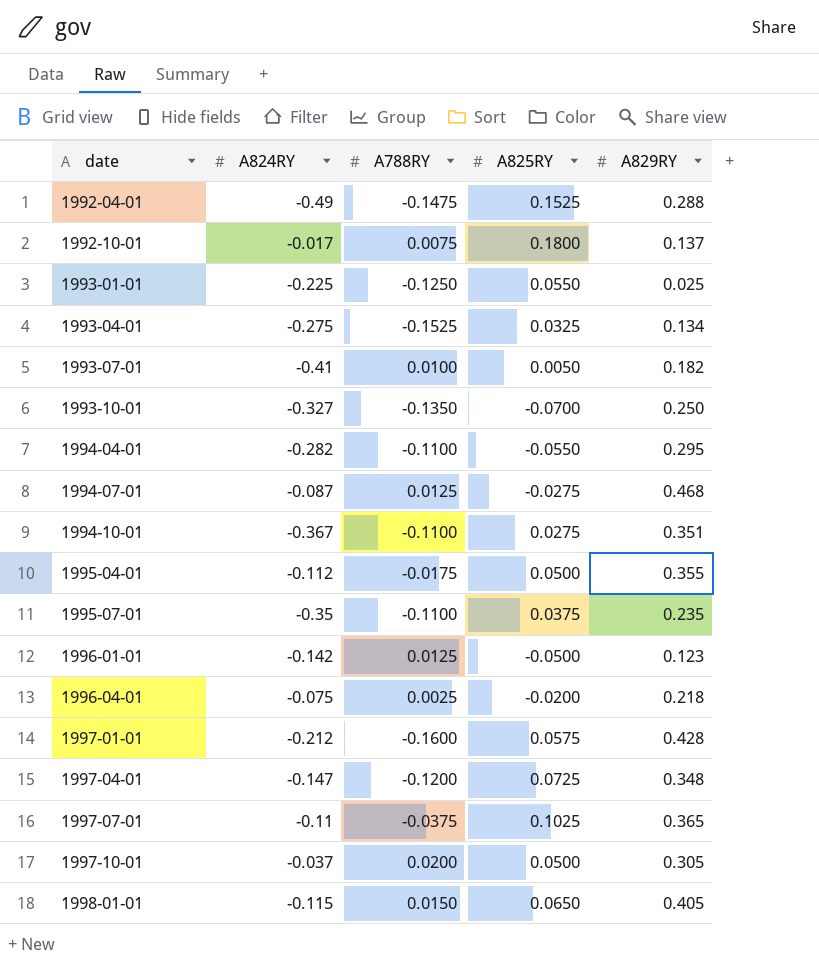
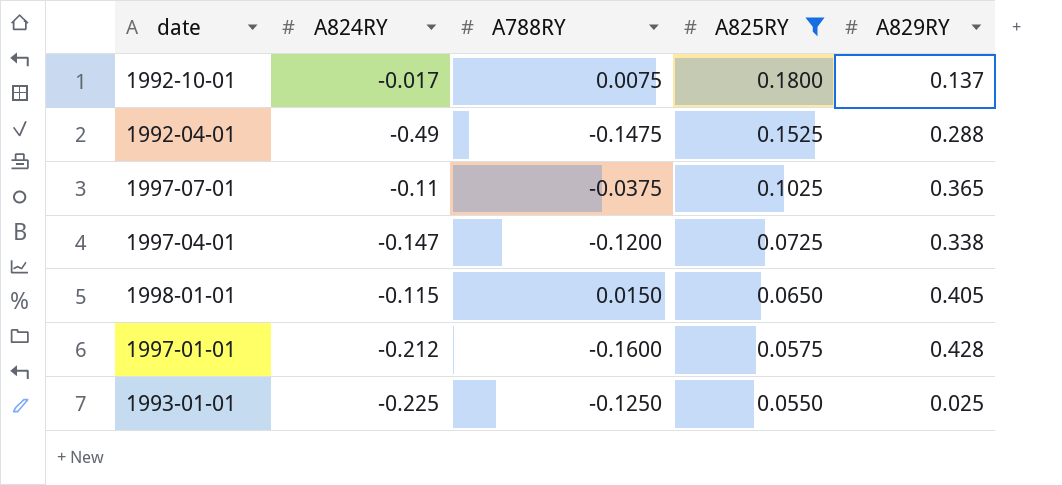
filter: none -> A825RY >= 0.0550
row order: date ascending -> A825RY descending
1997-04-01 | A829RY: 0.348 -> 0.338

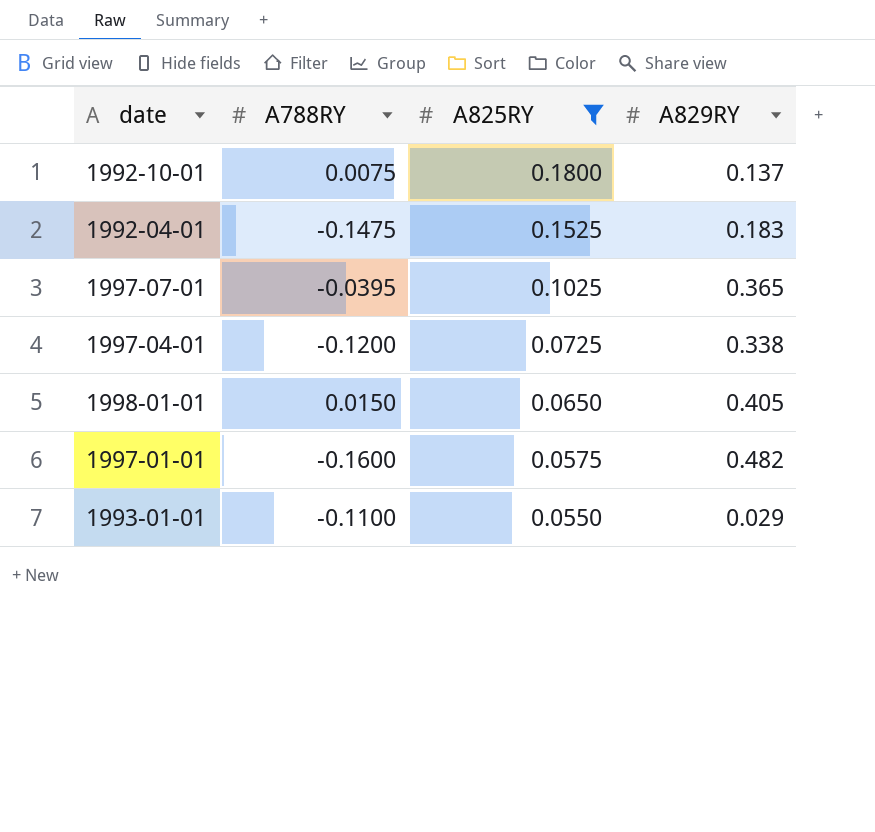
column A824RY | position: 2 -> none
1992-04-01 | A829RY: 0.288 -> 0.183
1997-07-01 | A788RY: -0.0375 -> -0.0395
1997-01-01 | A829RY: 0.428 -> 0.482
1993-01-01 | A788RY: -0.1250 -> -0.1100
1993-01-01 | A829RY: 0.025 -> 0.029

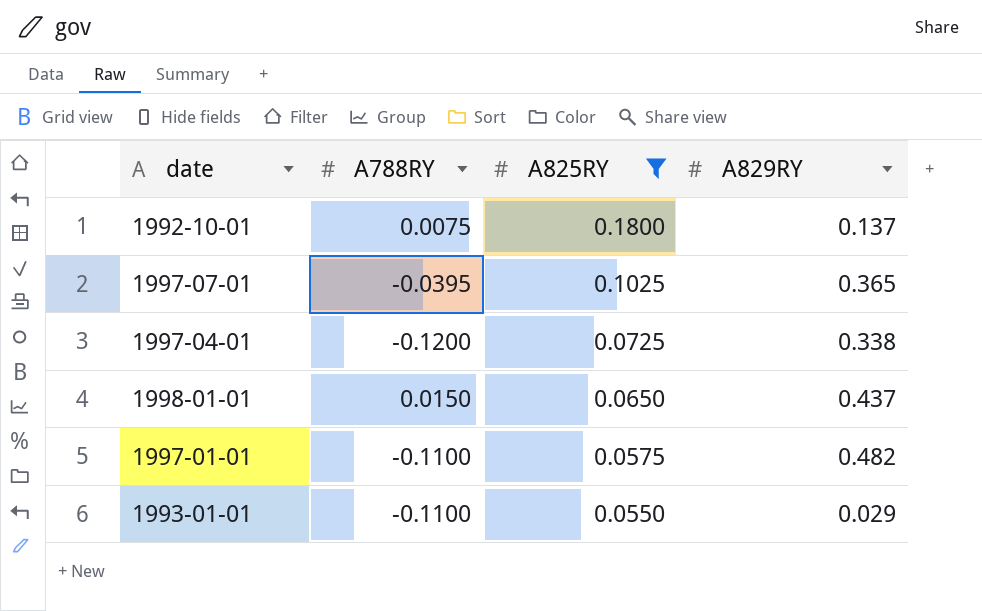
row 1992-04-01: -0.1475 | 0.1525 | 0.183 -> none
1998-01-01 | A829RY: 0.405 -> 0.437
1997-01-01 | A788RY: -0.1600 -> -0.1100

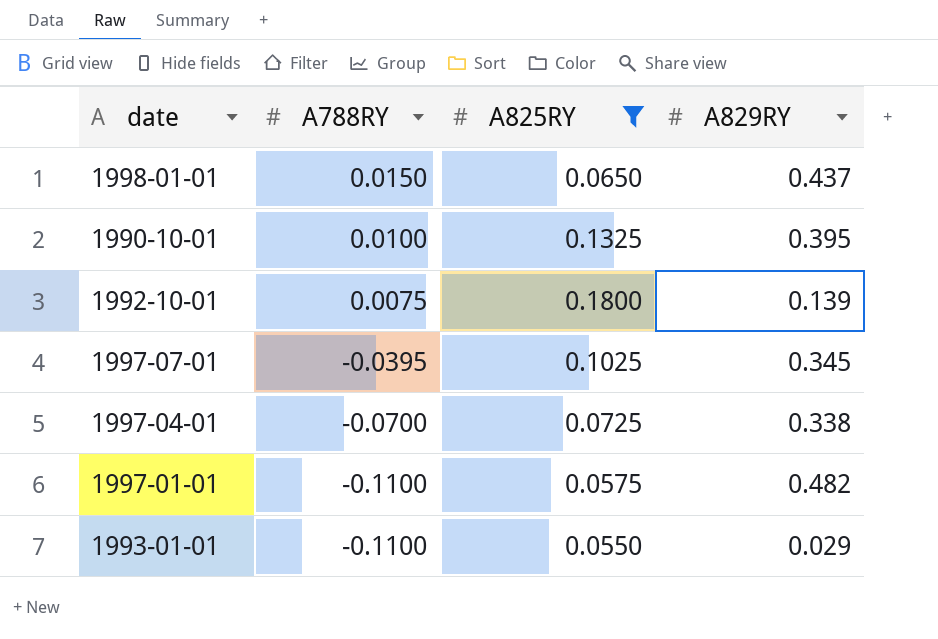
row order: A825RY descending -> A788RY descending
row 1990-10-01: none -> 0.0100 | 0.1325 | 0.395
1992-10-01 | A829RY: 0.137 -> 0.139
1997-07-01 | A829RY: 0.365 -> 0.345
1997-04-01 | A788RY: -0.1200 -> -0.0700

